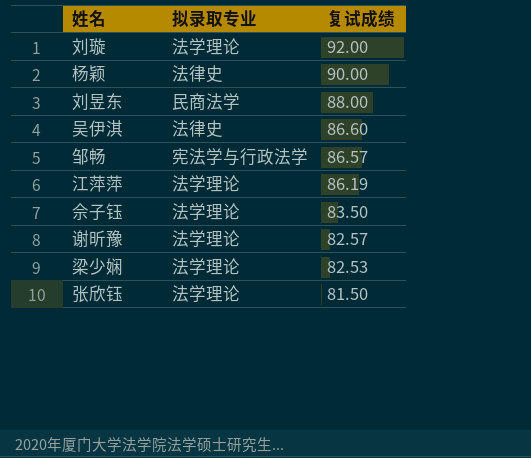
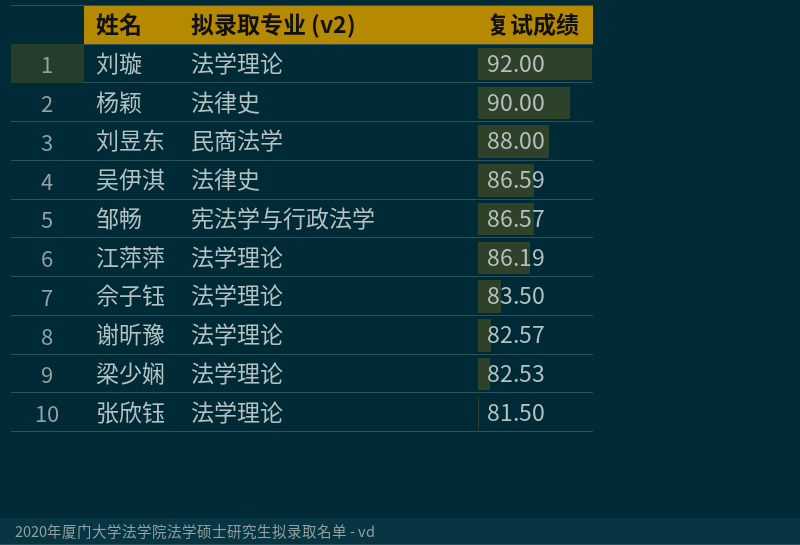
column name: 拟录取专业 -> 拟录取专业 (v2)
吴伊淇 | 复试成绩: 86.60 -> 86.59

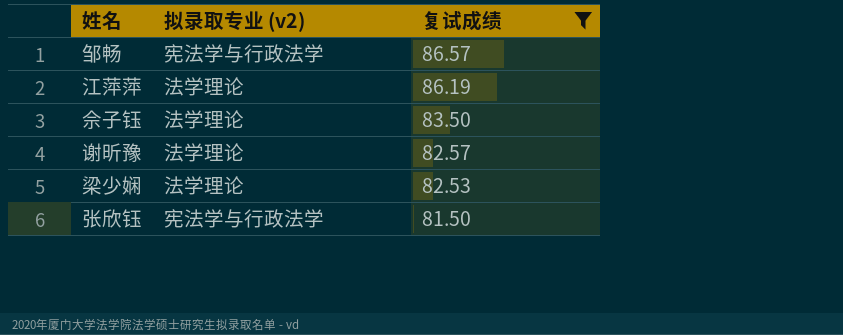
filter: none -> 复试成绩 <= 86.57
张欣钰 | 拟录取专业 (v2): 法学理论 -> 宪法学与行政法学

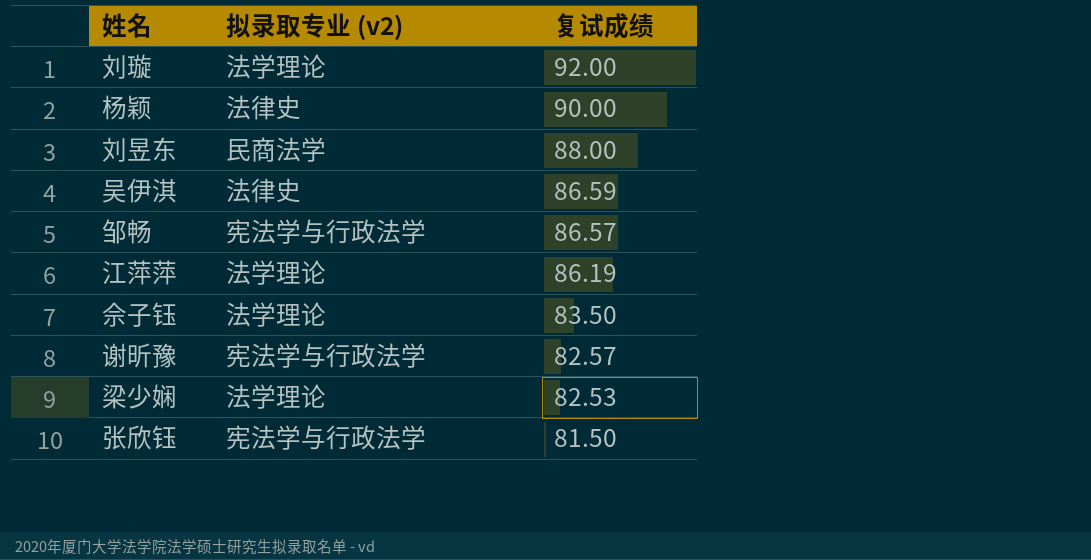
filter: 复试成绩 <= 86.57 -> none
谢昕豫 | 拟录取专业 (v2): 法学理论 -> 宪法学与行政法学

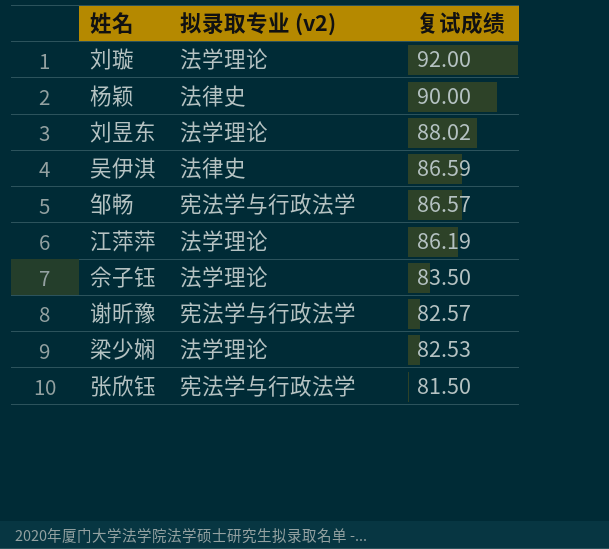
刘昱东 | 拟录取专业 (v2): 民商法学 -> 法学理论
刘昱东 | 复试成绩: 88.00 -> 88.02

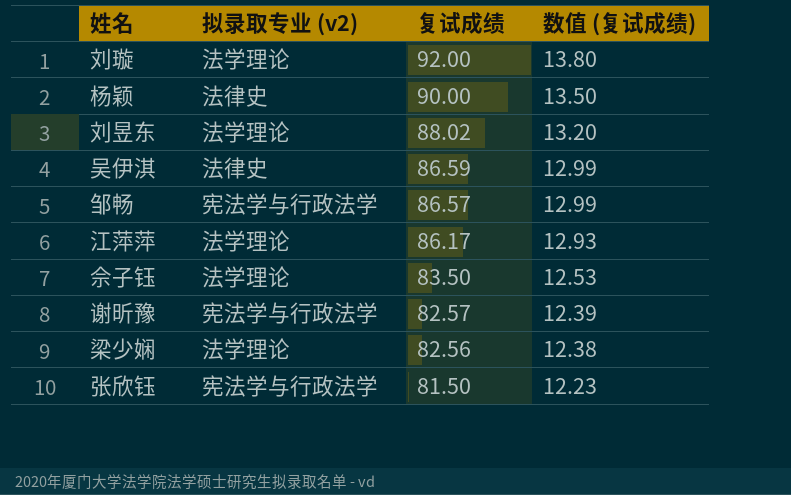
column 数值 (复试成绩) | formula: none -> [复试成绩] * 0.15
江萍萍 | 复试成绩: 86.19 -> 86.17
梁少娴 | 复试成绩: 82.53 -> 82.56

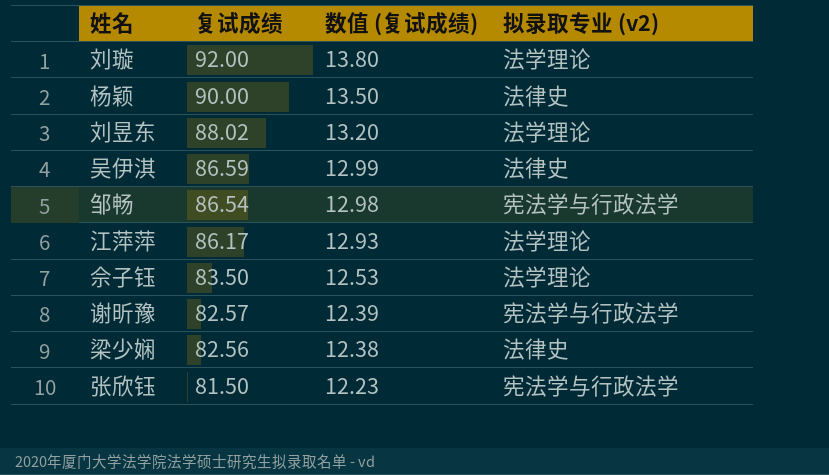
column 拟录取专业 (v2) | position: 2 -> 4
邹畅 | 复试成绩: 86.57 -> 86.54
邹畅 | 数值 (复试成绩): 12.99 -> 12.98
梁少娴 | 拟录取专业 (v2): 法学理论 -> 法律史

